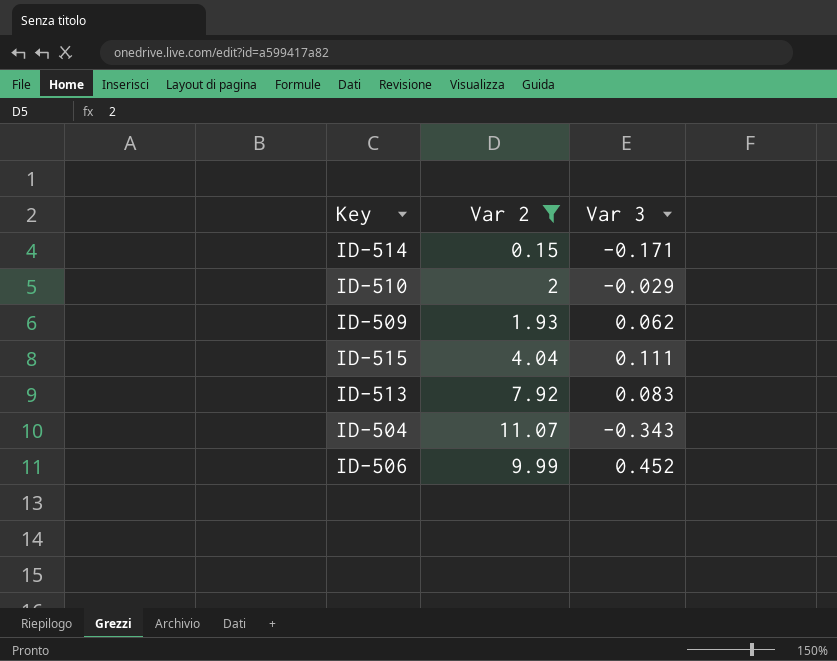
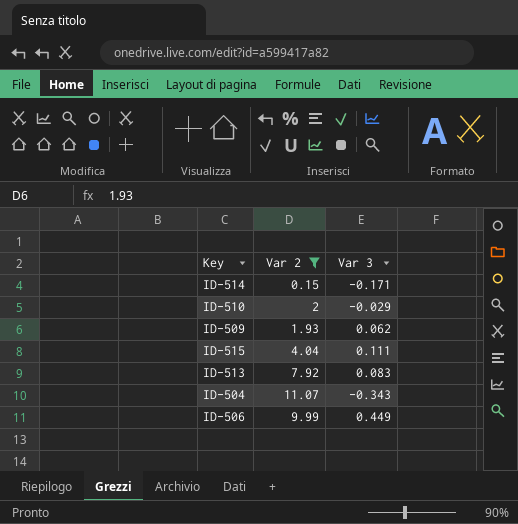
ID-506 | Var 3: 0.452 -> 0.449

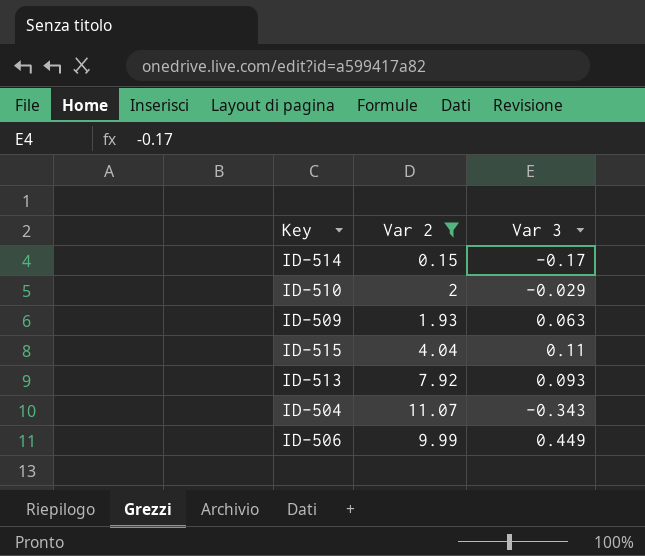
ID-514 | Var 3: -0.171 -> -0.17
ID-509 | Var 3: 0.062 -> 0.063
ID-515 | Var 3: 0.111 -> 0.11
ID-513 | Var 3: 0.083 -> 0.093

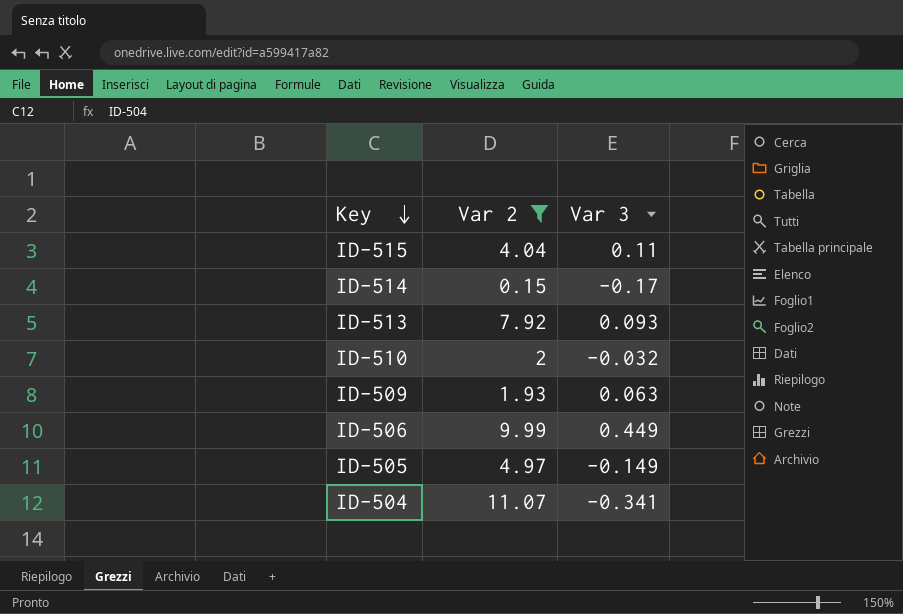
row order: none -> Key descending
ID-510 | Var 3: -0.029 -> -0.032
row ID-505: none -> 4.97 | -0.149
ID-504 | Var 3: -0.343 -> -0.341

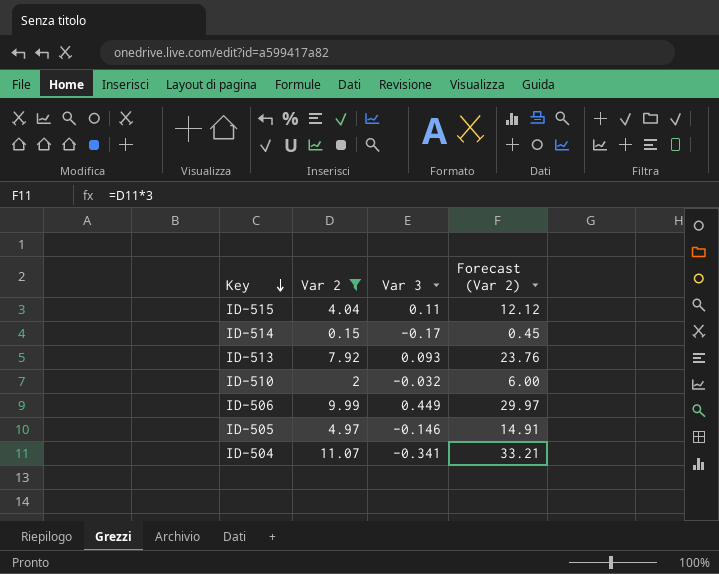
column Forecast (Var 2) | formula: none -> [Var 2] * 3
row ID-509: 1.93 | 0.063 -> none
ID-505 | Var 3: -0.149 -> -0.146

